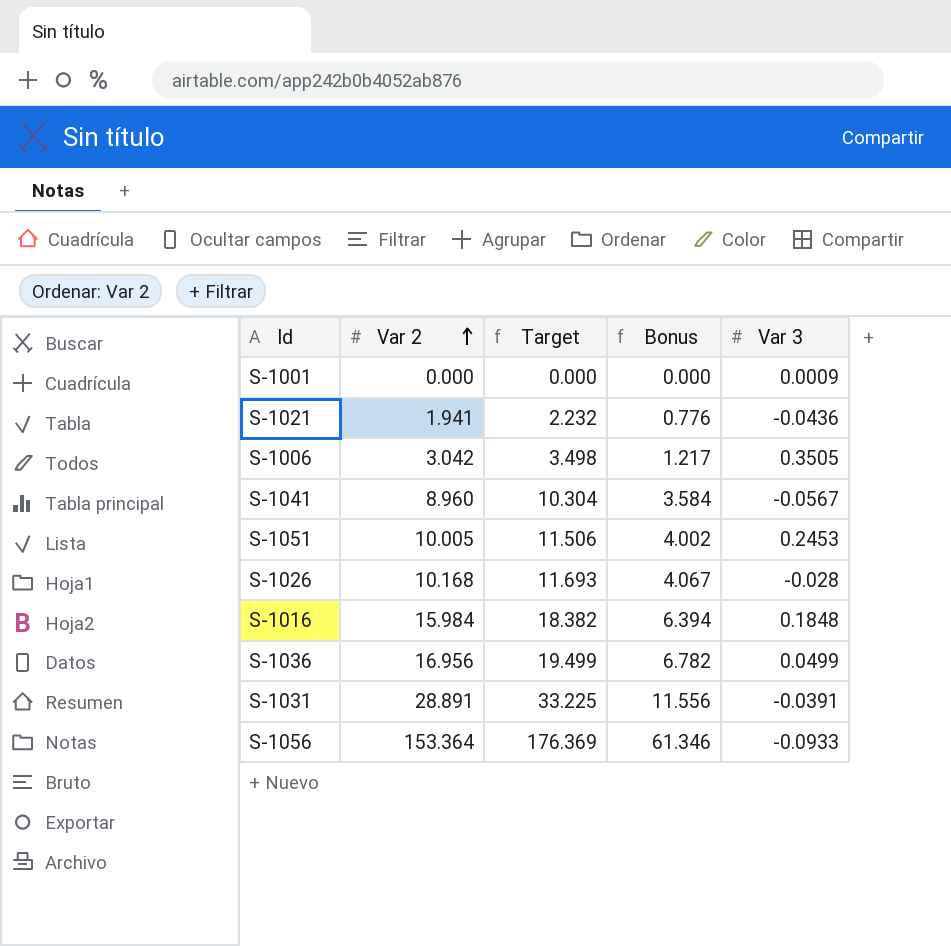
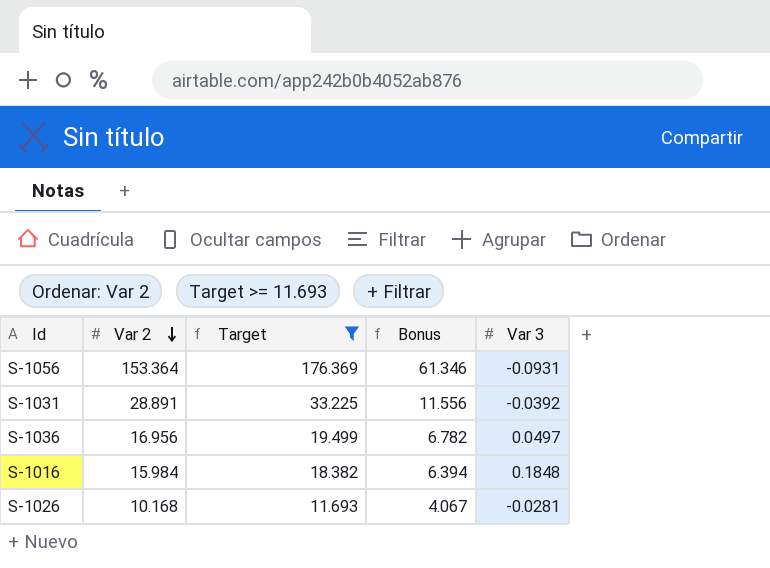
filter: none -> Target >= 11.693
row order: Var 2 ascending -> Var 2 descending
S-1056 | Var 3: -0.0933 -> -0.0931
S-1031 | Var 3: -0.0391 -> -0.0392
S-1036 | Var 3: 0.0499 -> 0.0497
S-1026 | Var 3: -0.028 -> -0.0281

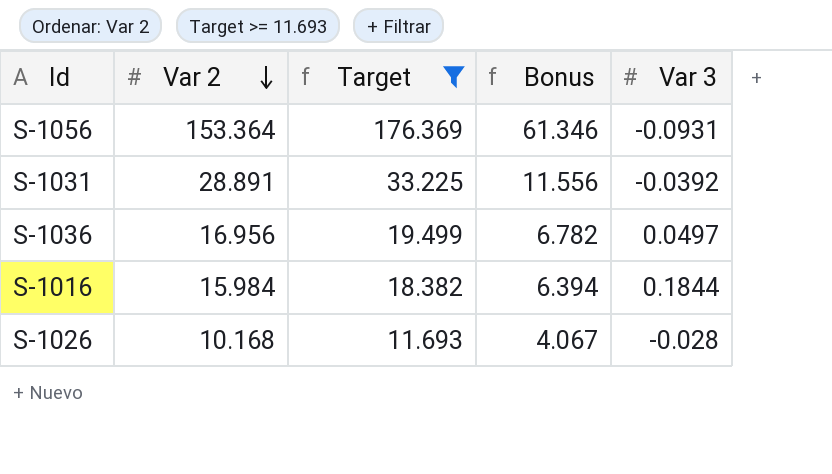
S-1016 | Var 3: 0.1848 -> 0.1844
S-1026 | Var 3: -0.0281 -> -0.028

